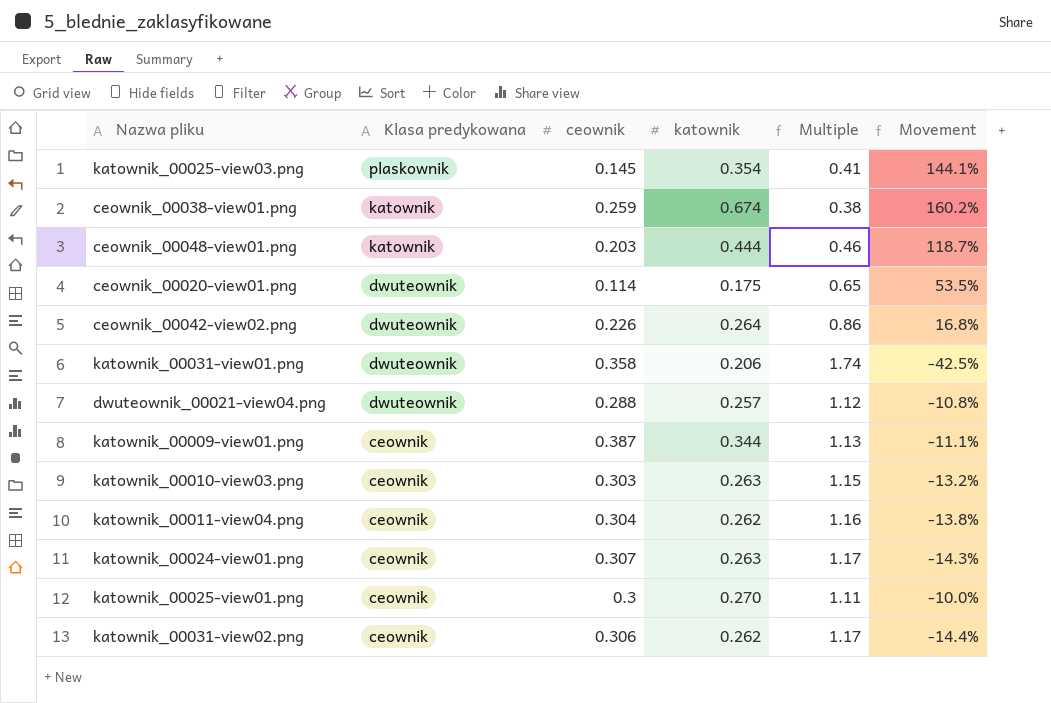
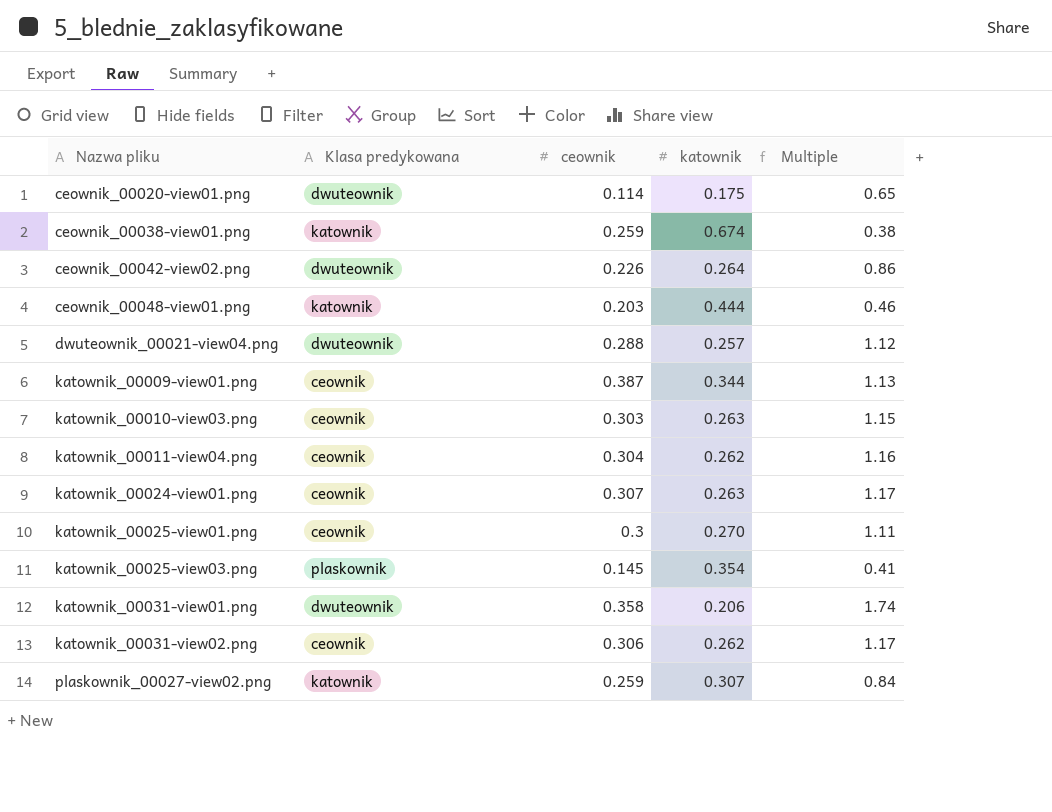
row order: Klasa predykowana descending -> Nazwa pliku ascending
column Movement | formula: ([katownik] - [ceownik]) / [ceownik] -> none
row plaskownik_00027-view02.png: none -> katownik | 0.259 | 0.307 | 0.84

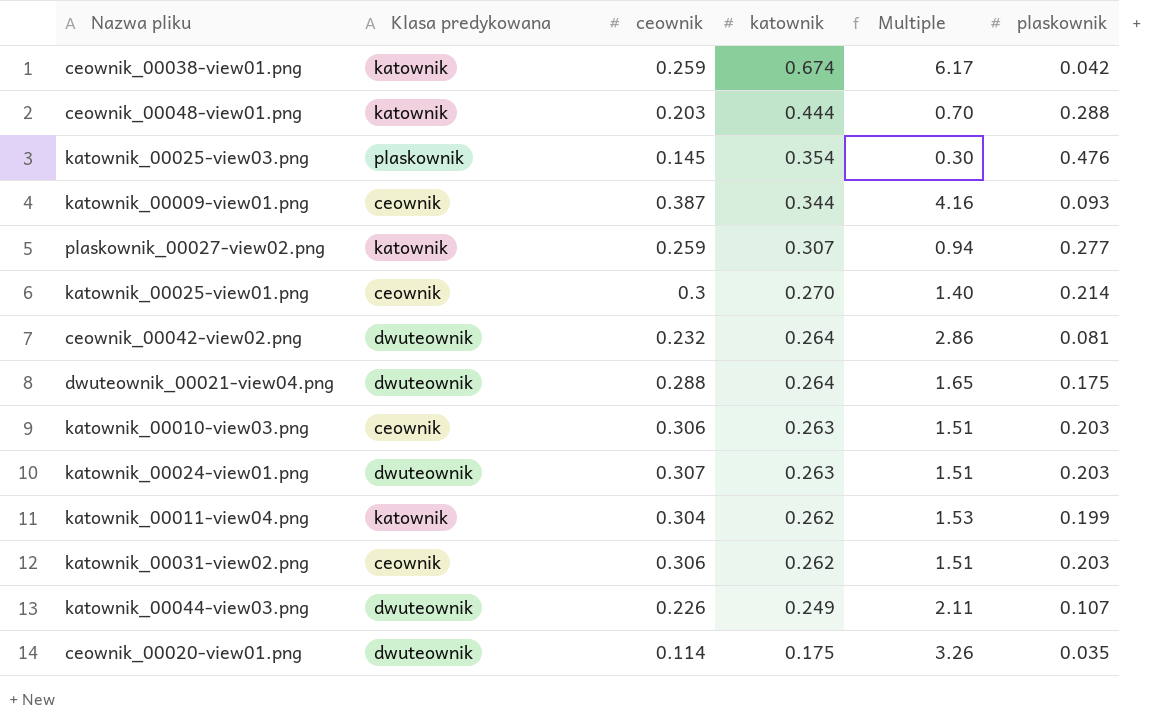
row order: Nazwa pliku ascending -> katownik descending
column Multiple | formula: [ceownik] / [katownik] -> [ceownik] / [plaskownik]
column plaskownik | position: none -> 6
row katownik_00031-view01.png: dwuteownik | 0.358 | 0.206 | 1.74 -> none
ceownik_00042-view02.png | ceownik: 0.226 -> 0.232
dwuteownik_00021-view04.png | katownik: 0.257 -> 0.264
katownik_00010-view03.png | ceownik: 0.303 -> 0.306
katownik_00024-view01.png | Klasa predykowana: ceownik -> dwuteownik
katownik_00011-view04.png | Klasa predykowana: ceownik -> katownik
row katownik_00044-view03.png: none -> dwuteownik | 0.226 | 0.249 | 2.11 | 0.107

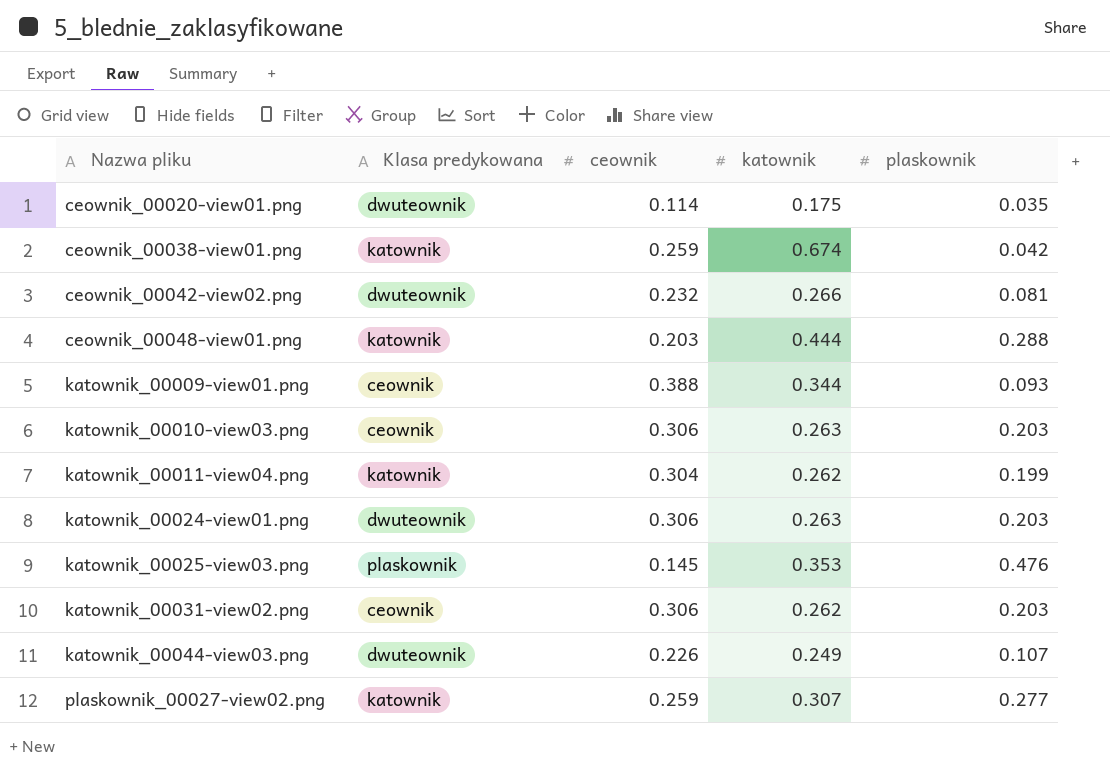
row order: katownik descending -> Nazwa pliku ascending
column Multiple | formula: [ceownik] / [plaskownik] -> none
row katownik_00025-view01.png: ceownik | 0.3 | 0.270 | 1.40 | 0.214 -> none
row dwuteownik_00021-view04.png: dwuteownik | 0.288 | 0.264 | 1.65 | 0.175 -> none
ceownik_00042-view02.png | katownik: 0.264 -> 0.266
katownik_00009-view01.png | ceownik: 0.387 -> 0.388
katownik_00024-view01.png | ceownik: 0.307 -> 0.306
katownik_00025-view03.png | katownik: 0.354 -> 0.353

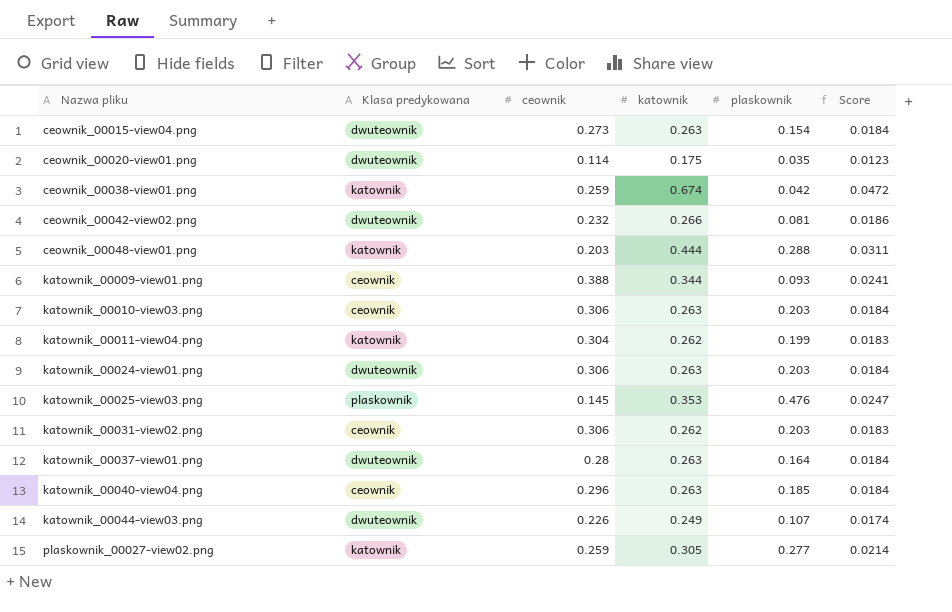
column Score | formula: none -> [katownik] * 0.07
row ceownik_00015-view04.png: none -> dwuteownik | 0.273 | 0.263 | 0.154 | 0.0184
row katownik_00037-view01.png: none -> dwuteownik | 0.28 | 0.263 | 0.164 | 0.0184
row katownik_00040-view04.png: none -> ceownik | 0.296 | 0.263 | 0.185 | 0.0184
plaskownik_00027-view02.png | katownik: 0.307 -> 0.305

